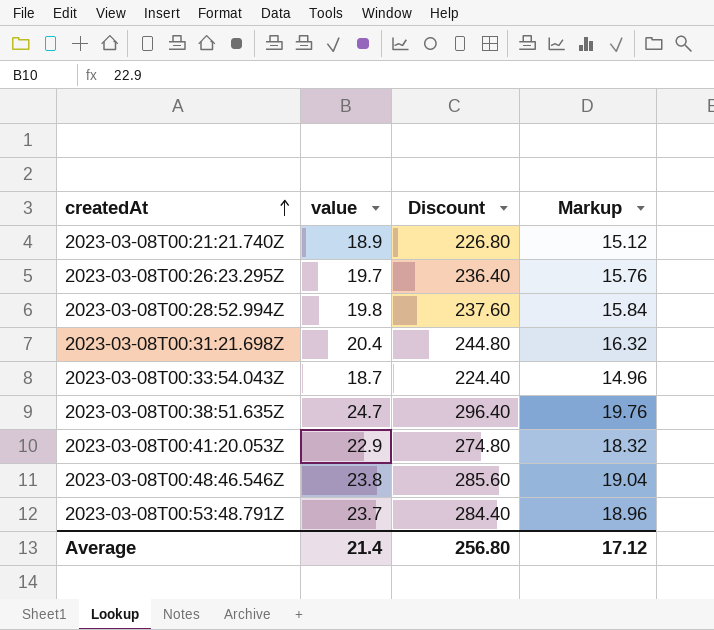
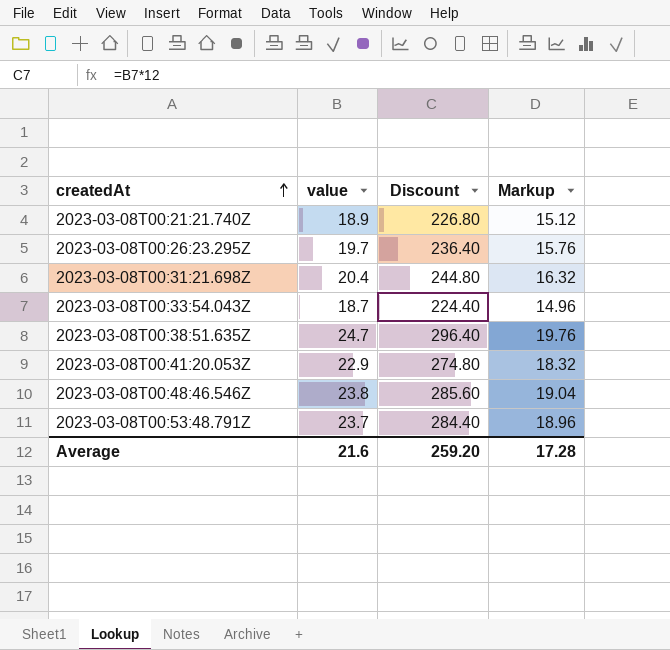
row 2023-03-08T00:28:52.994Z: 19.8 | 237.60 | 15.84 -> none
Average | value: 21.4 -> 21.6
Average | Discount: 256.80 -> 259.20
Average | Markup: 17.12 -> 17.28

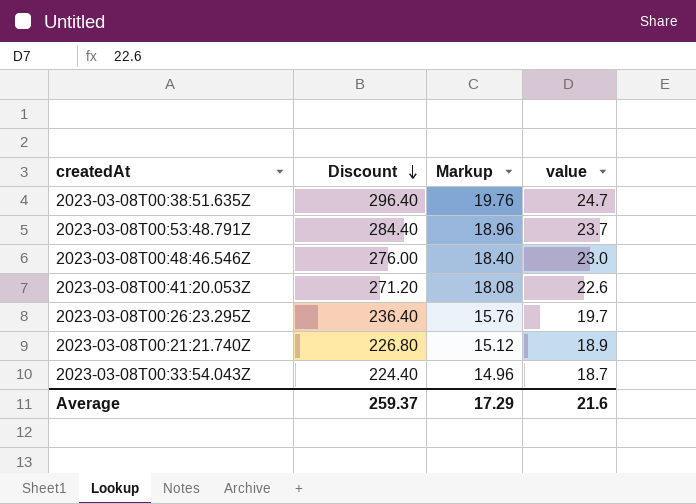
row order: createdAt ascending -> Discount descending
column value | position: 2 -> 4
row 2023-03-08T00:31:21.698Z: 20.4 | 244.80 | 16.32 -> none
2023-03-08T00:48:46.546Z | Discount: 285.60 -> 276.00
2023-03-08T00:48:46.546Z | Markup: 19.04 -> 18.40
2023-03-08T00:48:46.546Z | value: 23.8 -> 23.0
2023-03-08T00:41:20.053Z | Discount: 274.80 -> 271.20
2023-03-08T00:41:20.053Z | Markup: 18.32 -> 18.08
2023-03-08T00:41:20.053Z | value: 22.9 -> 22.6
Average | Discount: 259.20 -> 259.37
Average | Markup: 17.28 -> 17.29

